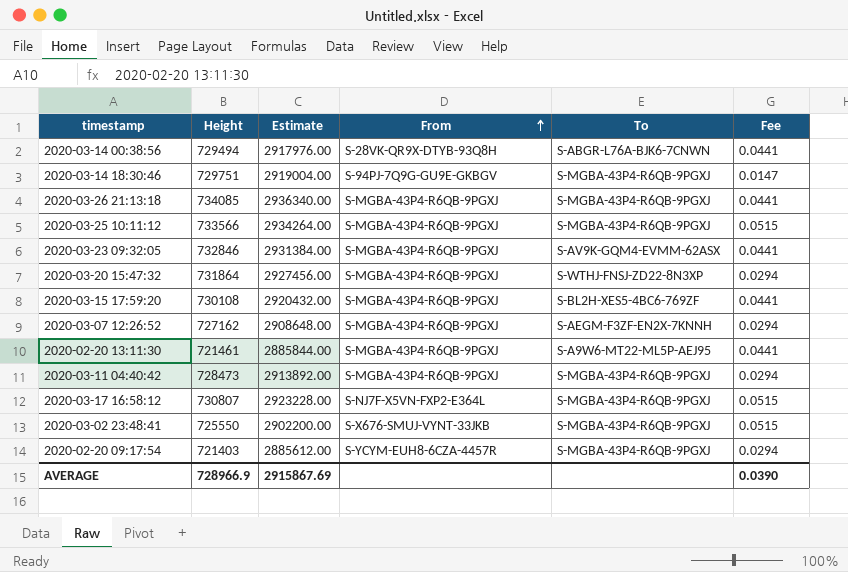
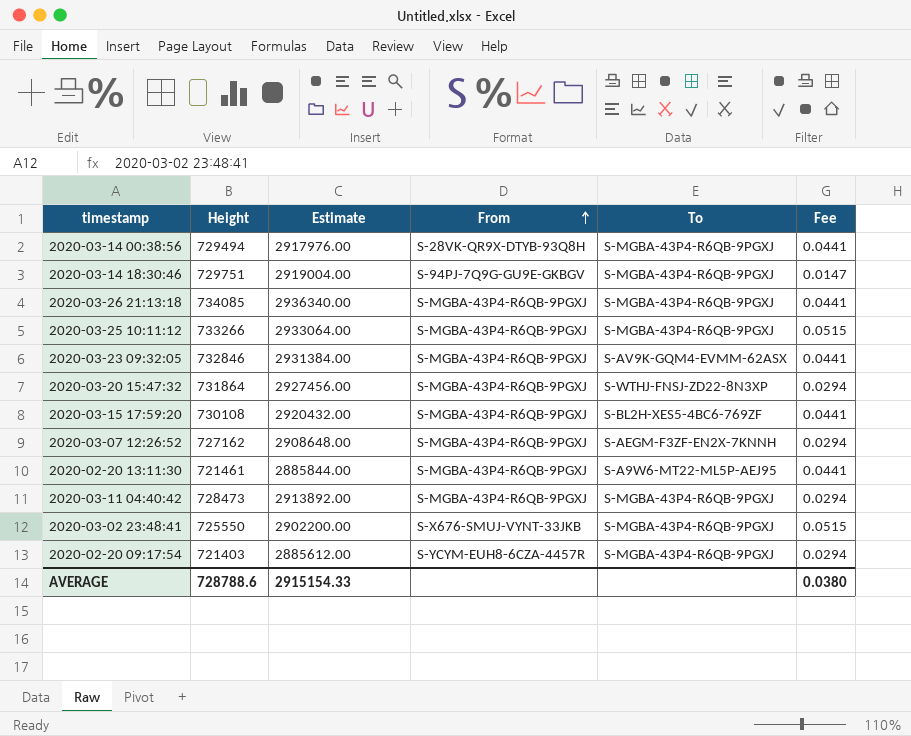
row 2020-03-17 16:58:12: 730807 | 2923228.00 | S-NJ7F-X5VN-FXP2-E364L | S-MGBA-43P4-R6QB-9PGXJ | 0.0515 -> none
2020-03-14 00:38:56 | To: S-ABGR-L76A-BJK6-7CNWN -> S-MGBA-43P4-R6QB-9PGXJ
2020-03-25 10:11:12 | Height: 733566 -> 733266
2020-03-25 10:11:12 | Estimate: 2934264.00 -> 2933064.00
AVERAGE | Height: 728966.9 -> 728788.6
AVERAGE | Estimate: 2915867.69 -> 2915154.33
AVERAGE | Fee: 0.0390 -> 0.0380

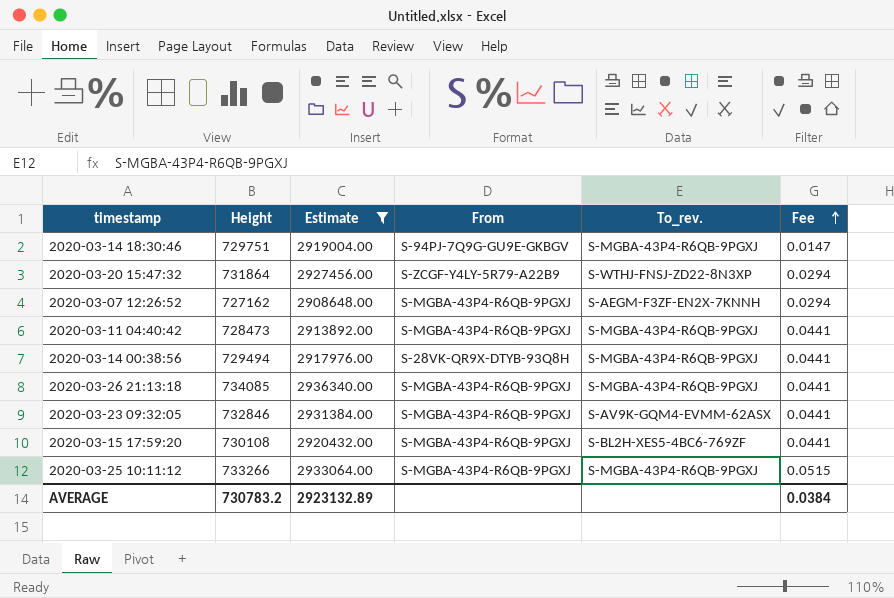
filter: none -> Estimate >= 2908648.00
row order: From ascending -> Fee ascending
column name: To -> To_rev.
2020-03-20 15:47:32 | From: S-MGBA-43P4-R6QB-9PGXJ -> S-ZCGF-Y4LY-5R79-A22B9
2020-03-11 04:40:42 | Fee: 0.0294 -> 0.0441
AVERAGE | Height: 728788.6 -> 730783.2
AVERAGE | Estimate: 2915154.33 -> 2923132.89
AVERAGE | Fee: 0.0380 -> 0.0384

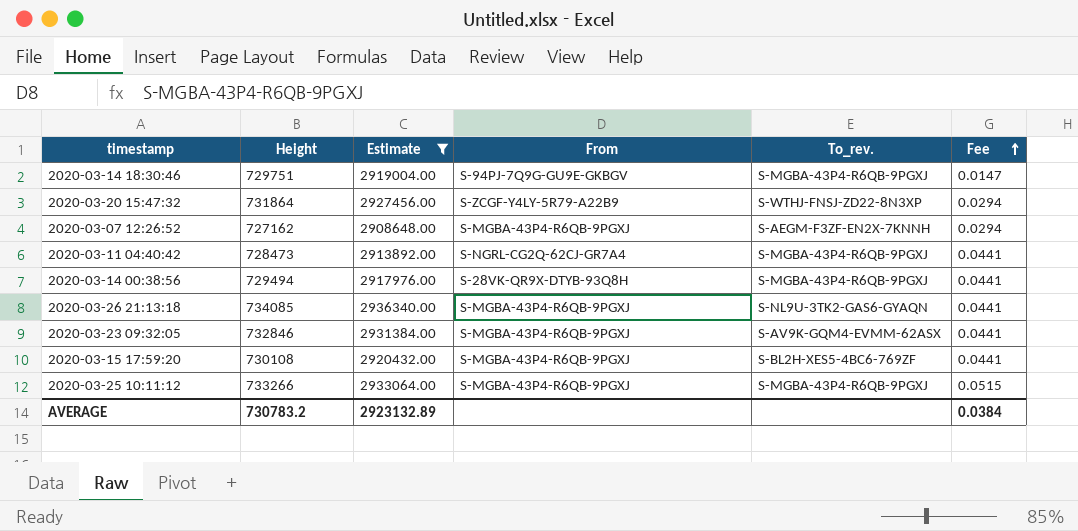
2020-03-11 04:40:42 | From: S-MGBA-43P4-R6QB-9PGXJ -> S-NGRL-CG2Q-62CJ-GR7A4
2020-03-26 21:13:18 | To_rev.: S-MGBA-43P4-R6QB-9PGXJ -> S-NL9U-3TK2-GAS6-GYAQN

